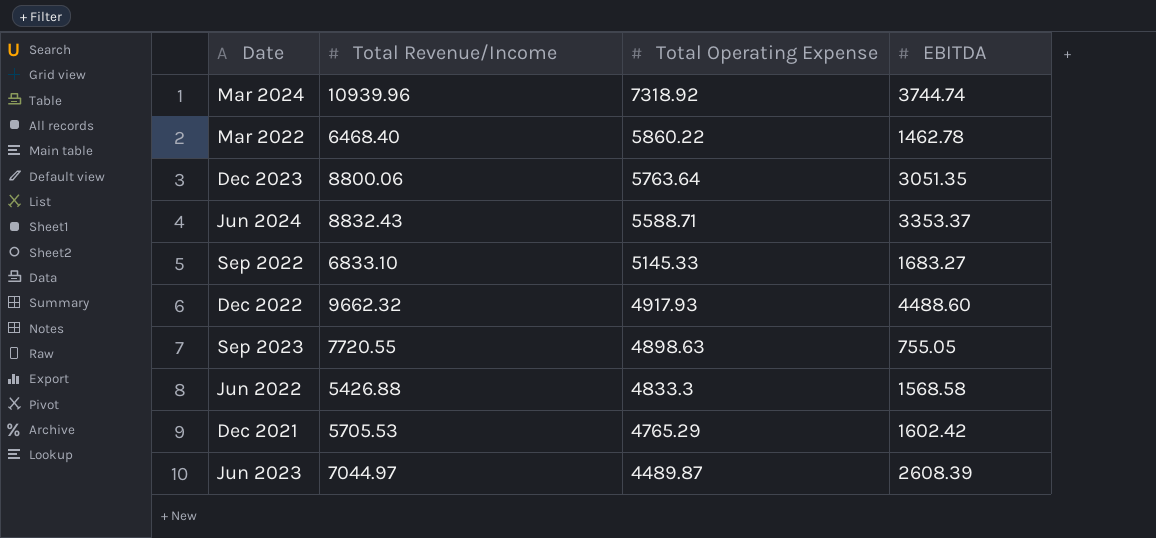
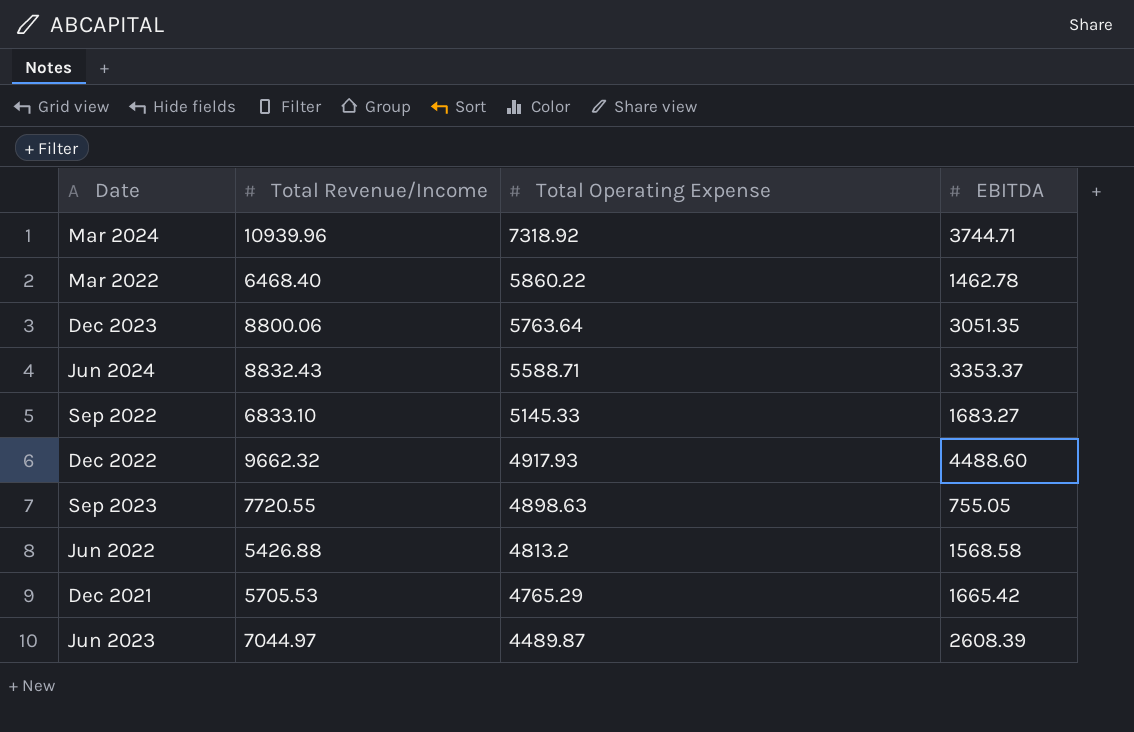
Mar 2024 | EBITDA: 3744.74 -> 3744.71
Jun 2022 | Total Operating Expense: 4833.3 -> 4813.2
Dec 2021 | EBITDA: 1602.42 -> 1665.42

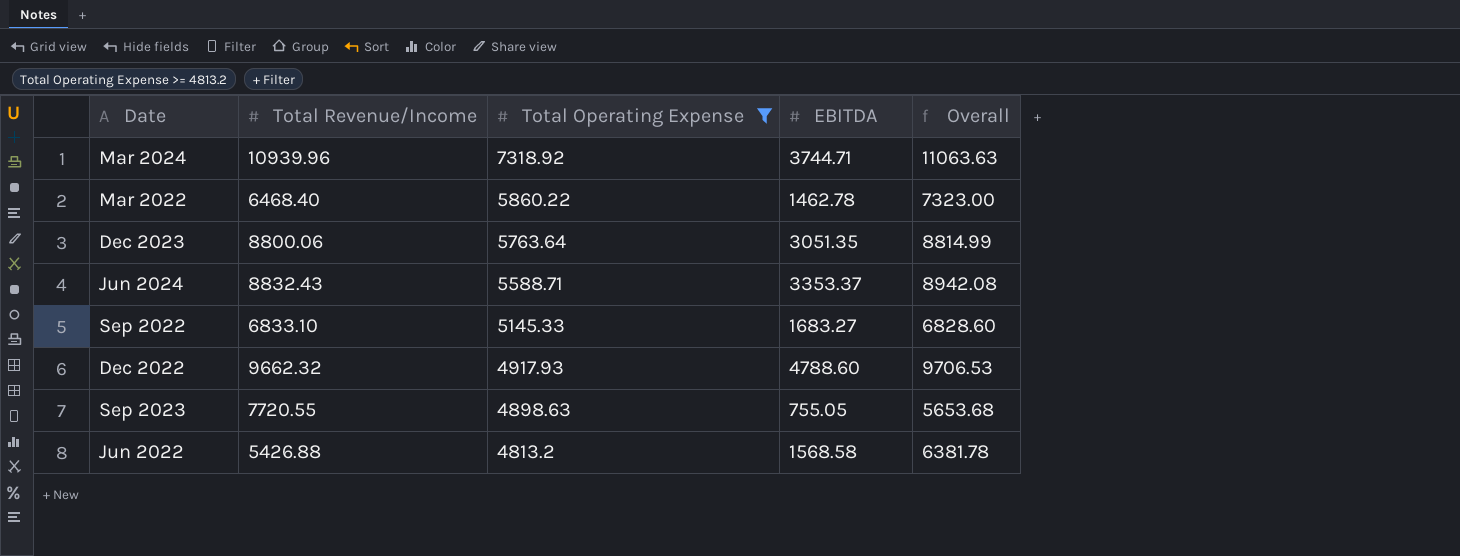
filter: none -> Total Operating Expense >= 4813.2
column Overall | formula: none -> [Total Operating Expense] + [EBITDA]
Dec 2022 | EBITDA: 4488.60 -> 4788.60

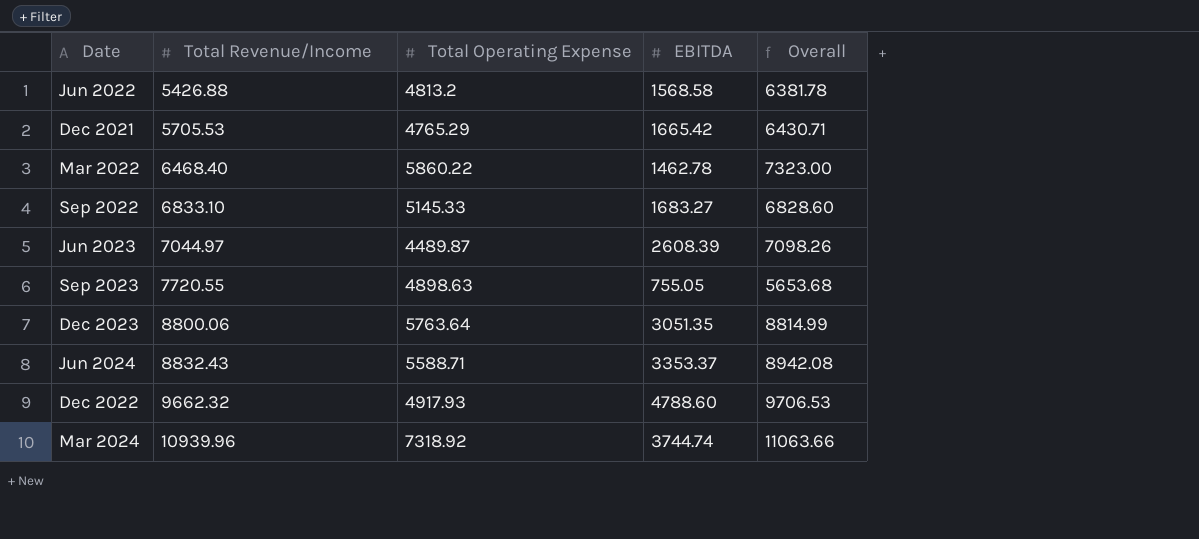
filter: Total Operating Expense >= 4813.2 -> none
row order: Total Operating Expense descending -> Total Revenue/Income ascending
Mar 2024 | EBITDA: 3744.71 -> 3744.74
Mar 2024 | Overall: 11063.63 -> 11063.66

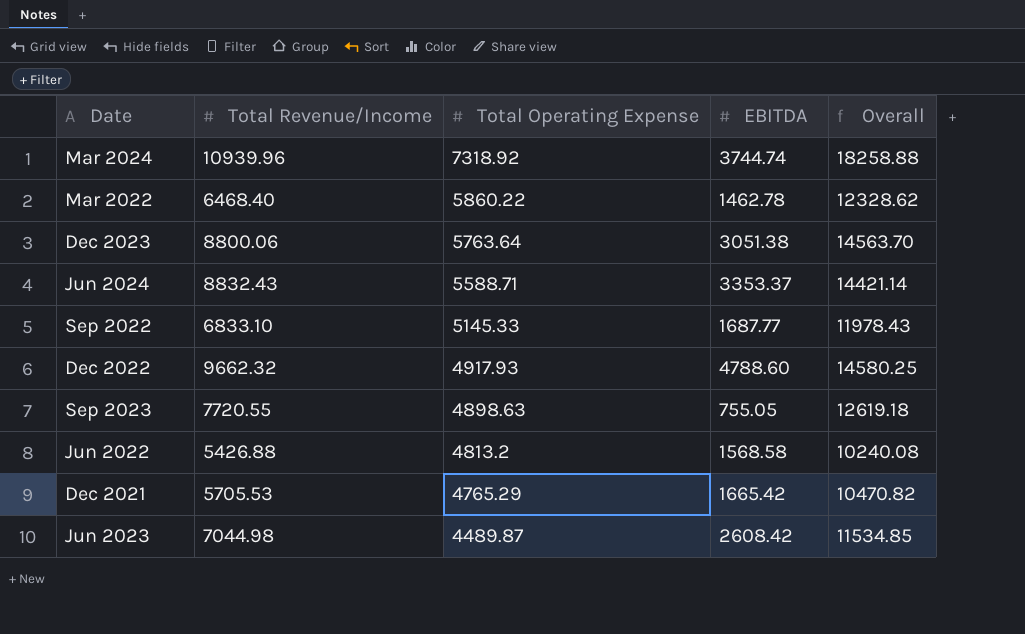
row order: Total Revenue/Income ascending -> Total Operating Expense descending
column Overall | formula: [Total Operating Expense] + [EBITDA] -> [Total Revenue/Income] + [Total Operating Expense]
Dec 2023 | EBITDA: 3051.35 -> 3051.38
Sep 2022 | EBITDA: 1683.27 -> 1687.77
Jun 2023 | Total Revenue/Income: 7044.97 -> 7044.98
Jun 2023 | EBITDA: 2608.39 -> 2608.42

